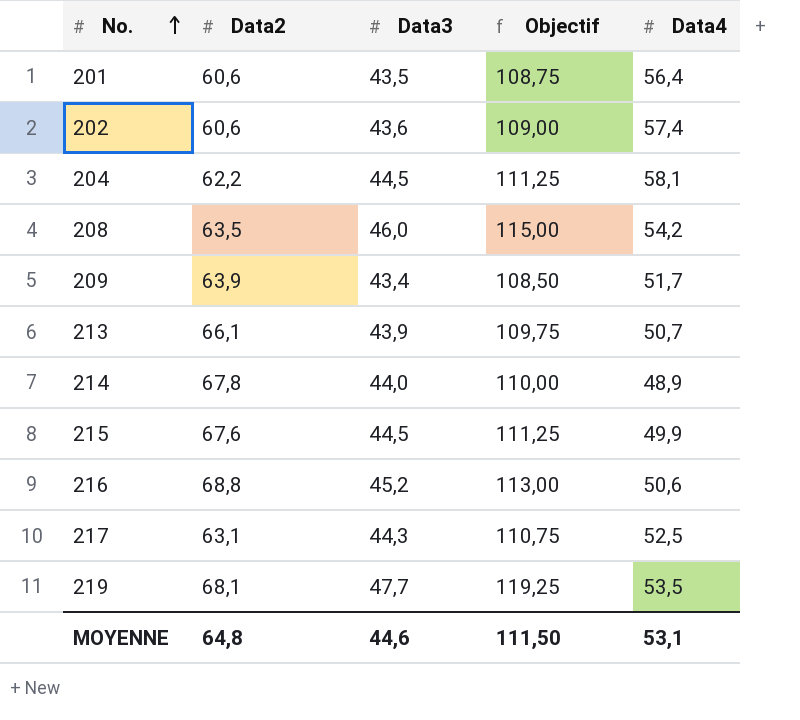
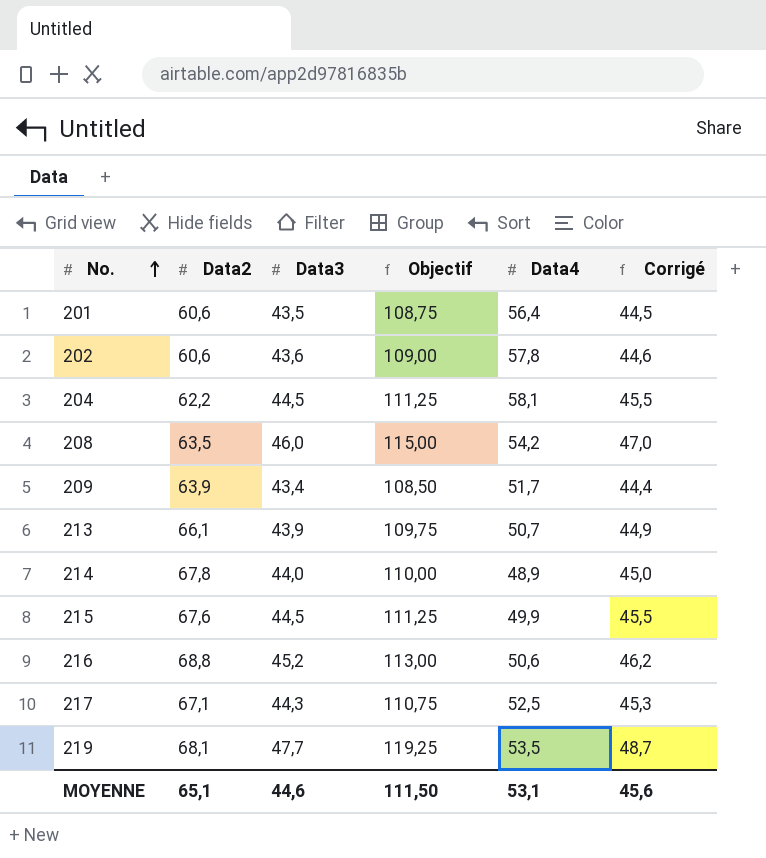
column Corrigé | formula: none -> [Data3] + 1
202 | Data4: 57,4 -> 57,8
217 | Data2: 63,1 -> 67,1
MOYENNE | Data2: 64,8 -> 65,1

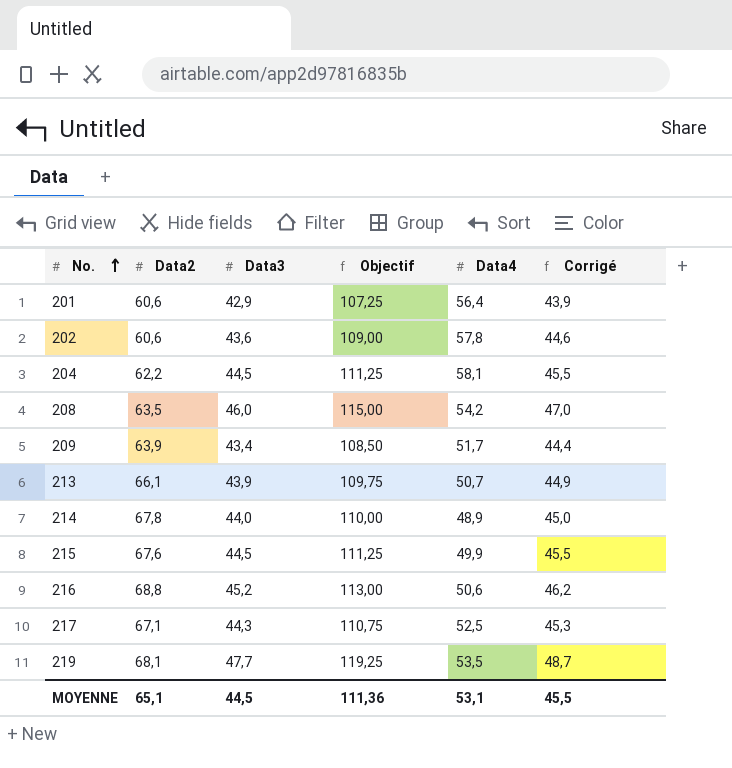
201 | Data3: 43,5 -> 42,9
201 | Objectif: 108,75 -> 107,25
201 | Corrigé: 44,5 -> 43,9
MOYENNE | Data3: 44,6 -> 44,5
MOYENNE | Objectif: 111,50 -> 111,36
MOYENNE | Corrigé: 45,6 -> 45,5

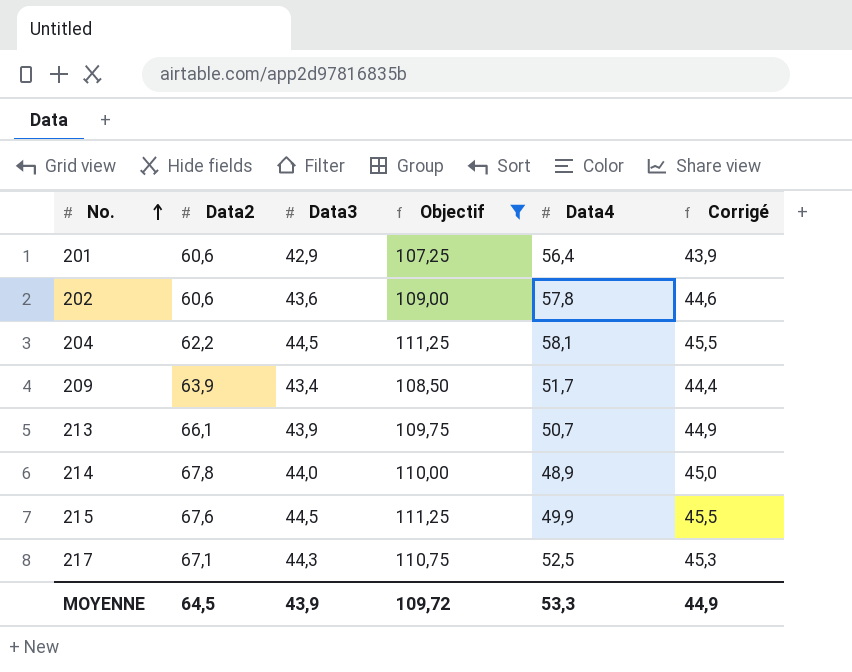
filter: none -> Objectif <= 111,25
MOYENNE | Data2: 65,1 -> 64,5
MOYENNE | Data3: 44,5 -> 43,9
MOYENNE | Objectif: 111,36 -> 109,72
MOYENNE | Data4: 53,1 -> 53,3
MOYENNE | Corrigé: 45,5 -> 44,9

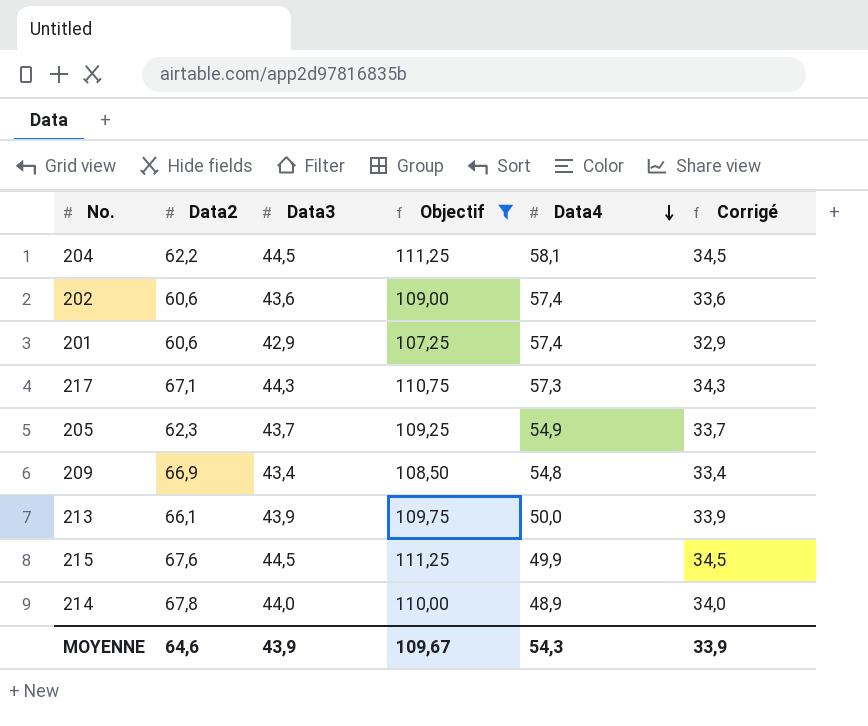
row order: No. ascending -> Data4 descending
column Corrigé | formula: [Data3] + 1 -> [Data3] - 10
202 | Data4: 57,8 -> 57,4
201 | Data4: 56,4 -> 57,4
217 | Data4: 52,5 -> 57,3
row 205: none -> 62,3 | 43,7 | 109,25 | 54,9 | 33,7
209 | Data2: 63,9 -> 66,9
209 | Data4: 51,7 -> 54,8
213 | Data4: 50,7 -> 50,0
MOYENNE | Data2: 64,5 -> 64,6
MOYENNE | Objectif: 109,72 -> 109,67
MOYENNE | Data4: 53,3 -> 54,3
MOYENNE | Corrigé: 44,9 -> 33,9

